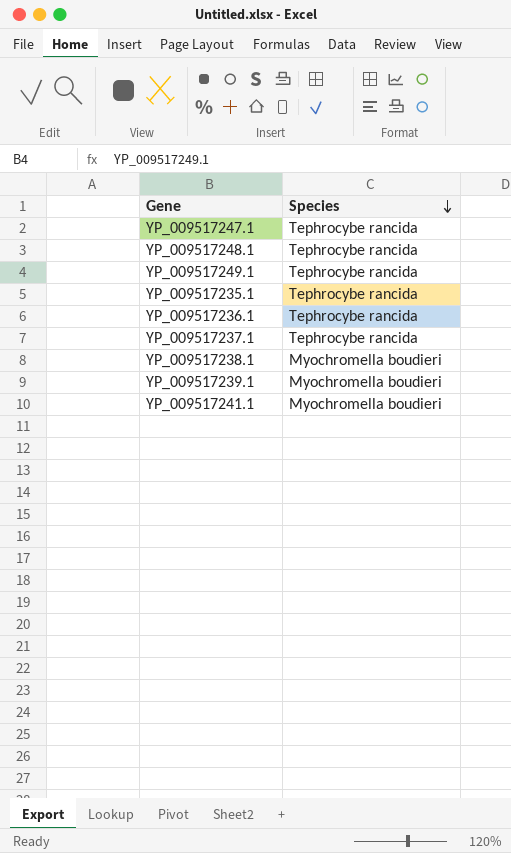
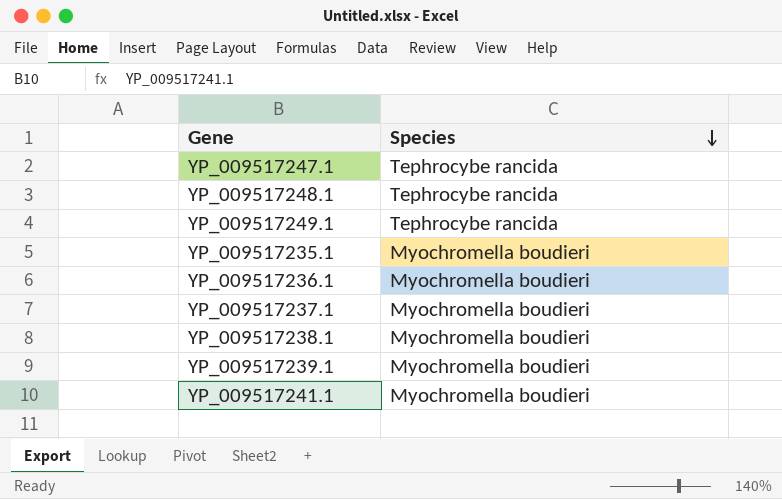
YP_009517235.1 | Species: Tephrocybe rancida -> Myochromella boudieri
YP_009517236.1 | Species: Tephrocybe rancida -> Myochromella boudieri
YP_009517237.1 | Species: Tephrocybe rancida -> Myochromella boudieri

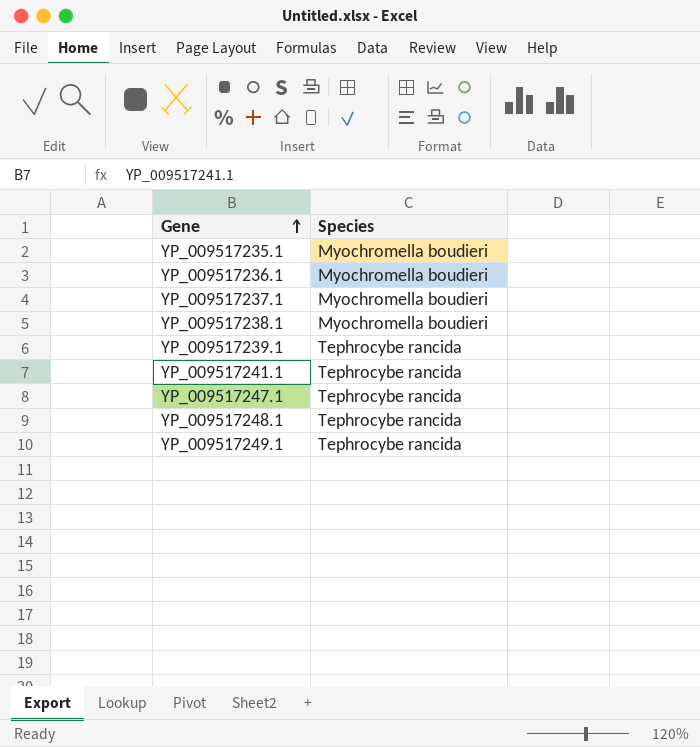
row order: Species descending -> Gene ascending
YP_009517239.1 | Species: Myochromella boudieri -> Tephrocybe rancida
YP_009517241.1 | Species: Myochromella boudieri -> Tephrocybe rancida

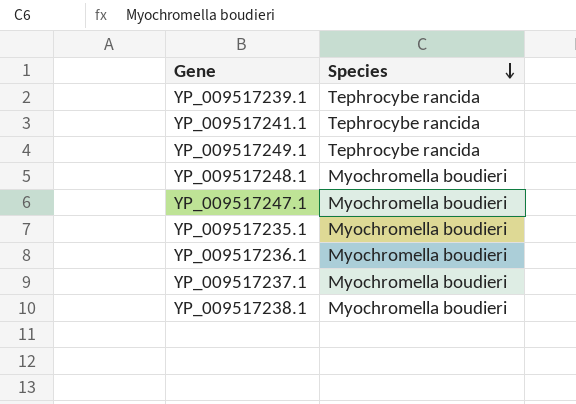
row order: Gene ascending -> Species descending
YP_009517248.1 | Species: Tephrocybe rancida -> Myochromella boudieri
YP_009517247.1 | Species: Tephrocybe rancida -> Myochromella boudieri

